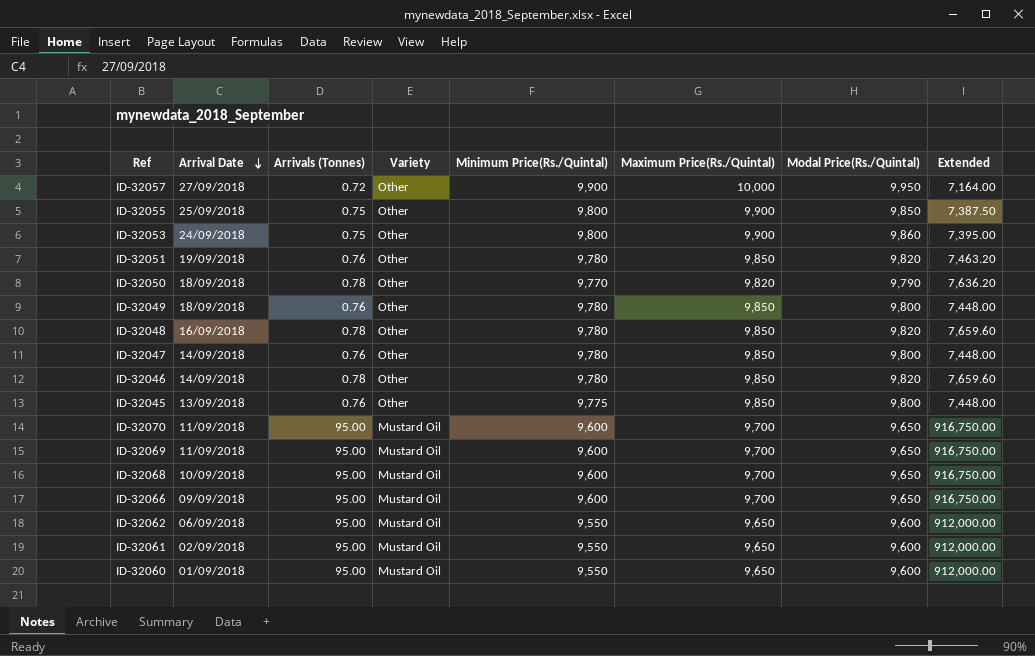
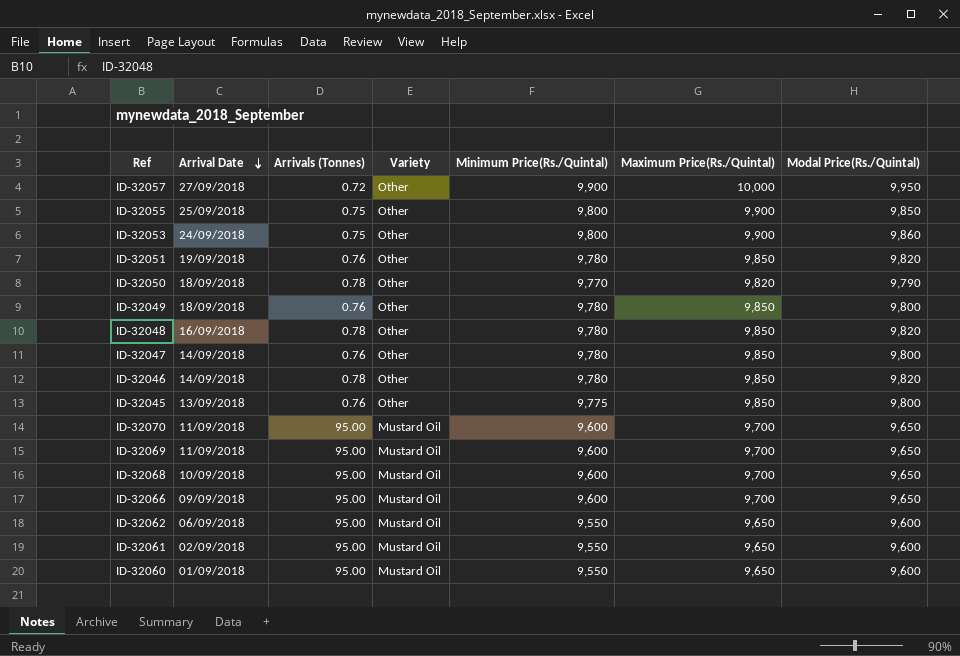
column Extended | formula: [Arrivals (Tonnes)] * [Modal Price(Rs./Quintal)] -> none

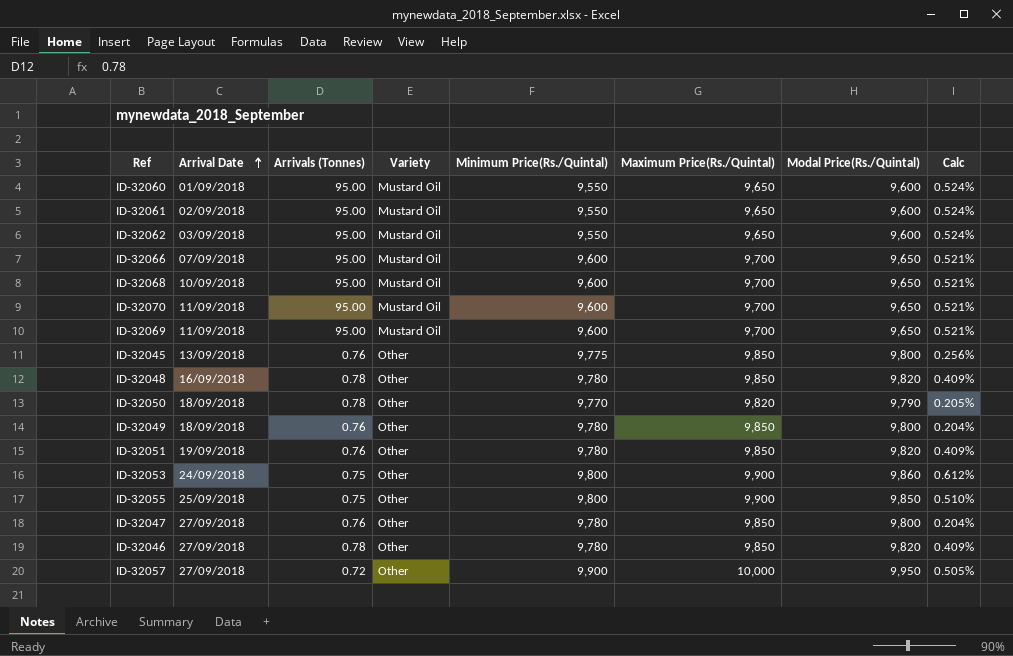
row order: Arrival Date descending -> Arrival Date ascending
column Calc | formula: none -> ([Modal Price(Rs./Quintal)] - [Minimum Price(Rs./Quintal)]) / [Minimum Price(Rs./Quintal)]
ID-32062 | Arrival Date: 06/09/2018 -> 03/09/2018
ID-32066 | Arrival Date: 09/09/2018 -> 07/09/2018
ID-32047 | Arrival Date: 14/09/2018 -> 27/09/2018
ID-32046 | Arrival Date: 14/09/2018 -> 27/09/2018

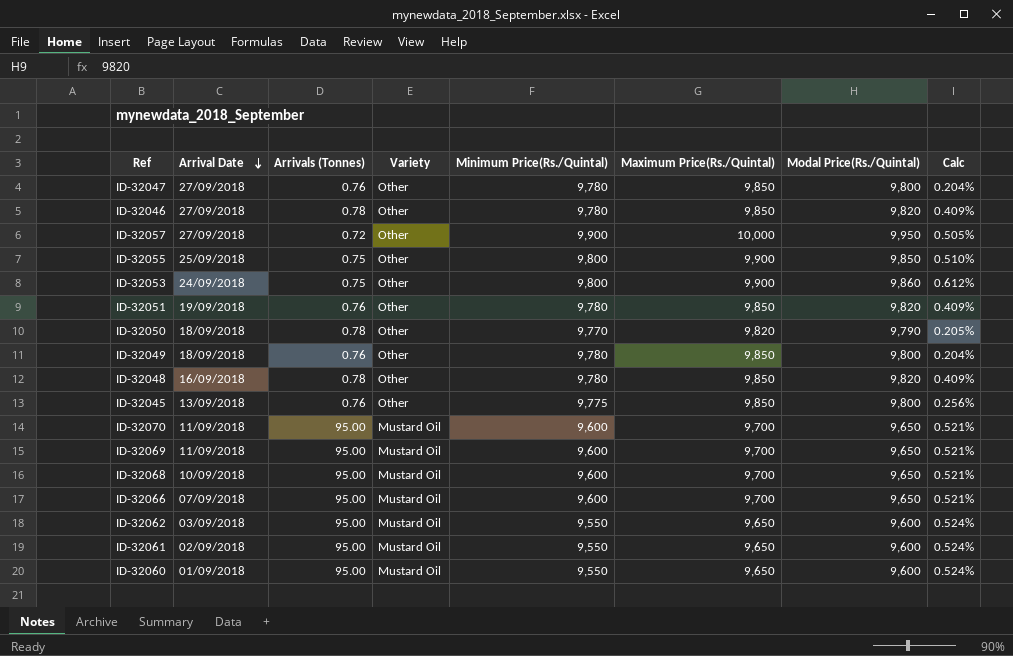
row order: Arrival Date ascending -> Arrival Date descending

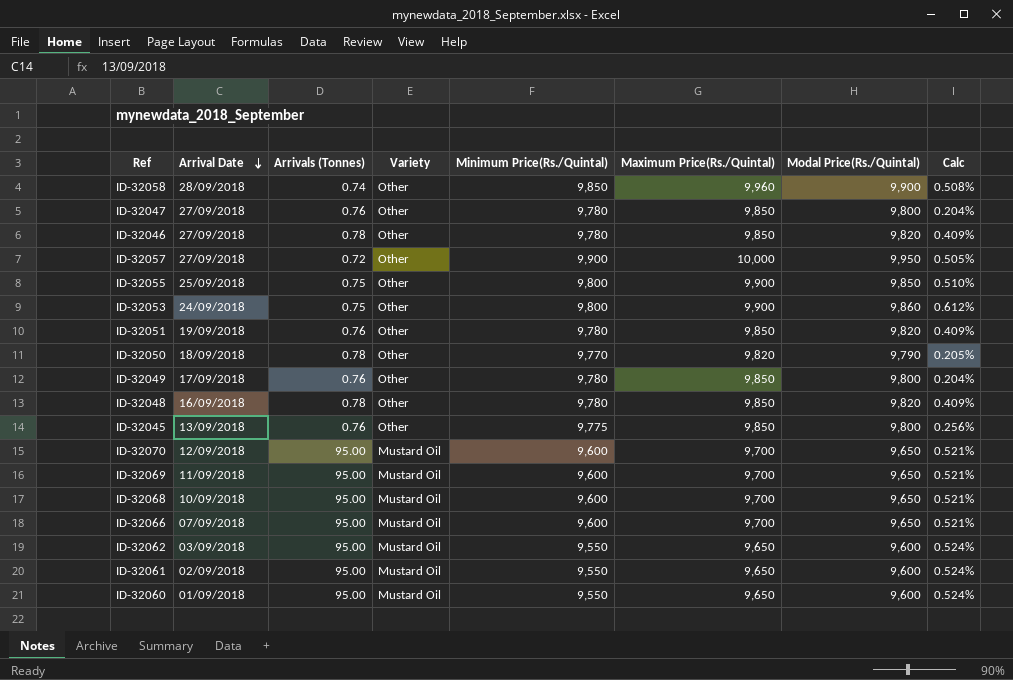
row ID-32058: none -> 28/09/2018 | 0.74 | Other | 9,850 | 9,960 | 9,900 | 0.508%
ID-32049 | Arrival Date: 18/09/2018 -> 17/09/2018
ID-32070 | Arrival Date: 11/09/2018 -> 12/09/2018

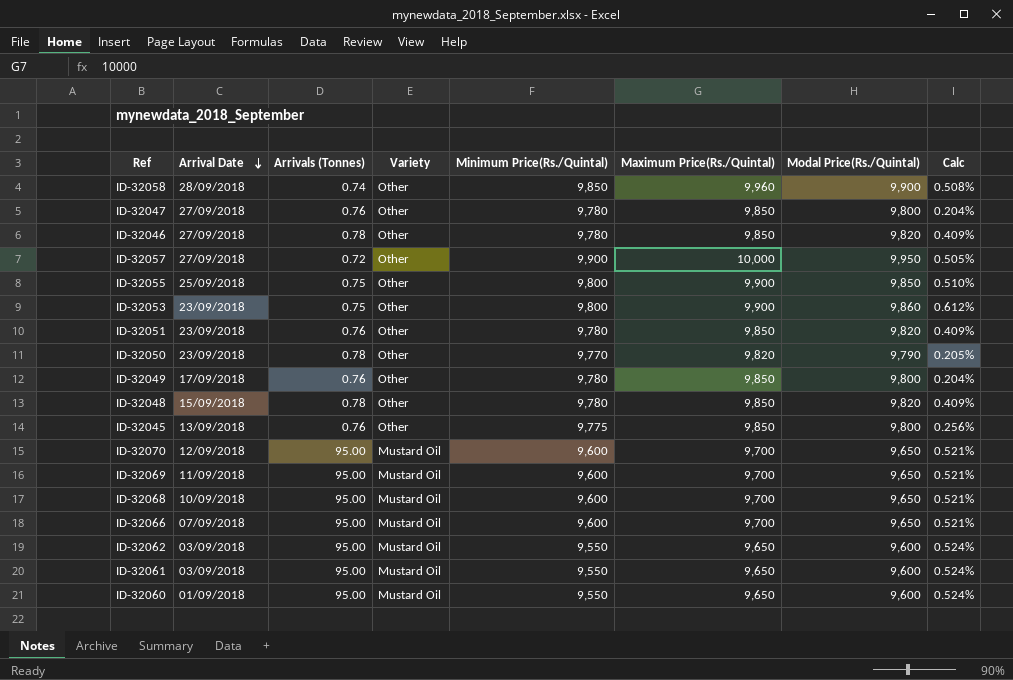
ID-32053 | Arrival Date: 24/09/2018 -> 23/09/2018
ID-32051 | Arrival Date: 19/09/2018 -> 23/09/2018
ID-32050 | Arrival Date: 18/09/2018 -> 23/09/2018
ID-32048 | Arrival Date: 16/09/2018 -> 15/09/2018
ID-32061 | Arrival Date: 02/09/2018 -> 03/09/2018

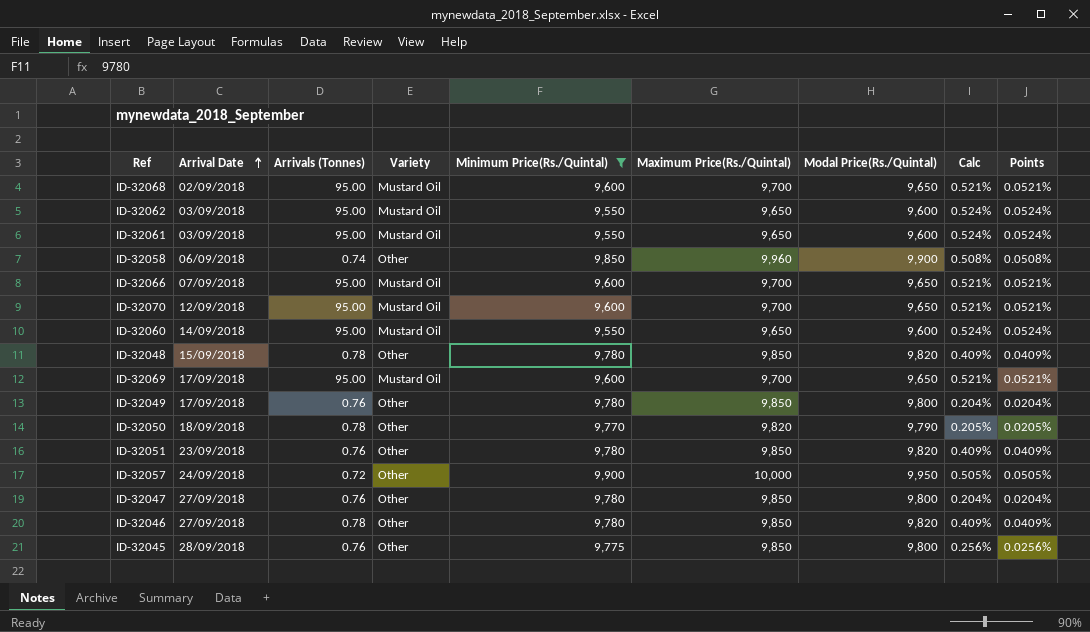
filter: none -> Minimum Price(Rs./Quintal) != 9,800
row order: Arrival Date descending -> Arrival Date ascending
column Points | formula: none -> [Calc] * 0.1
ID-32068 | Arrival Date: 10/09/2018 -> 02/09/2018
ID-32058 | Arrival Date: 28/09/2018 -> 06/09/2018
ID-32060 | Arrival Date: 01/09/2018 -> 14/09/2018
ID-32069 | Arrival Date: 11/09/2018 -> 17/09/2018
ID-32050 | Arrival Date: 23/09/2018 -> 18/09/2018
ID-32057 | Arrival Date: 27/09/2018 -> 24/09/2018
ID-32045 | Arrival Date: 13/09/2018 -> 28/09/2018

